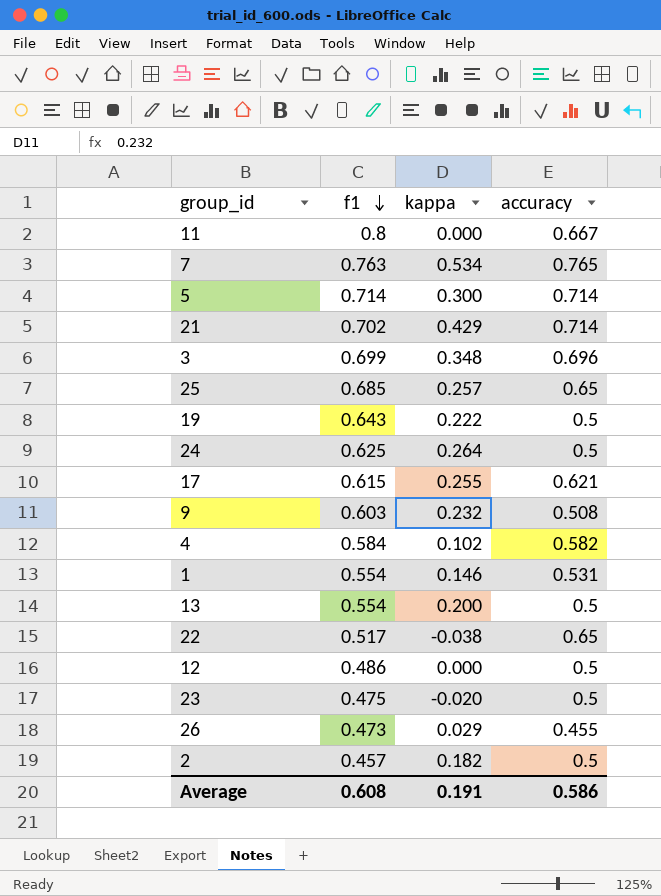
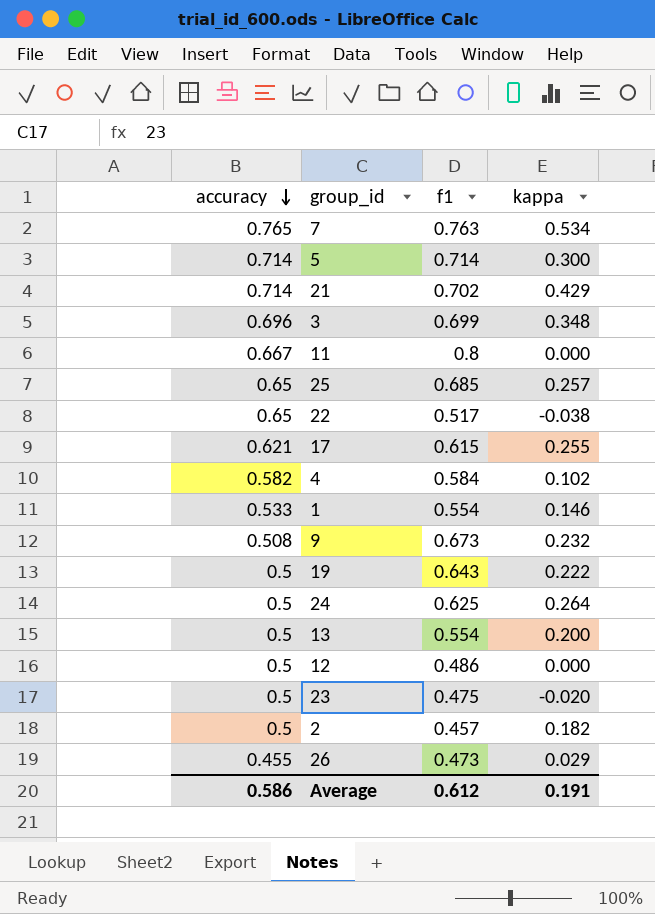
row order: f1 descending -> accuracy descending
column accuracy | position: 4 -> 1
1 | accuracy: 0.531 -> 0.533
9 | f1: 0.603 -> 0.673
Average | f1: 0.608 -> 0.612

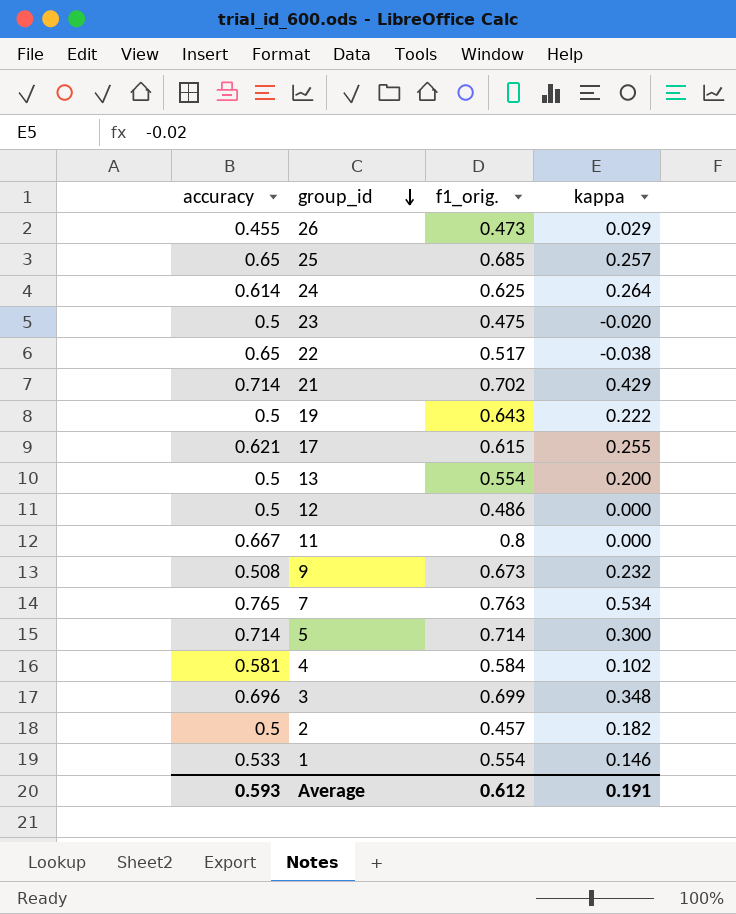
row order: accuracy descending -> group_id descending
column name: f1 -> f1_orig.
24 | accuracy: 0.5 -> 0.614
4 | accuracy: 0.582 -> 0.581
Average | accuracy: 0.586 -> 0.593

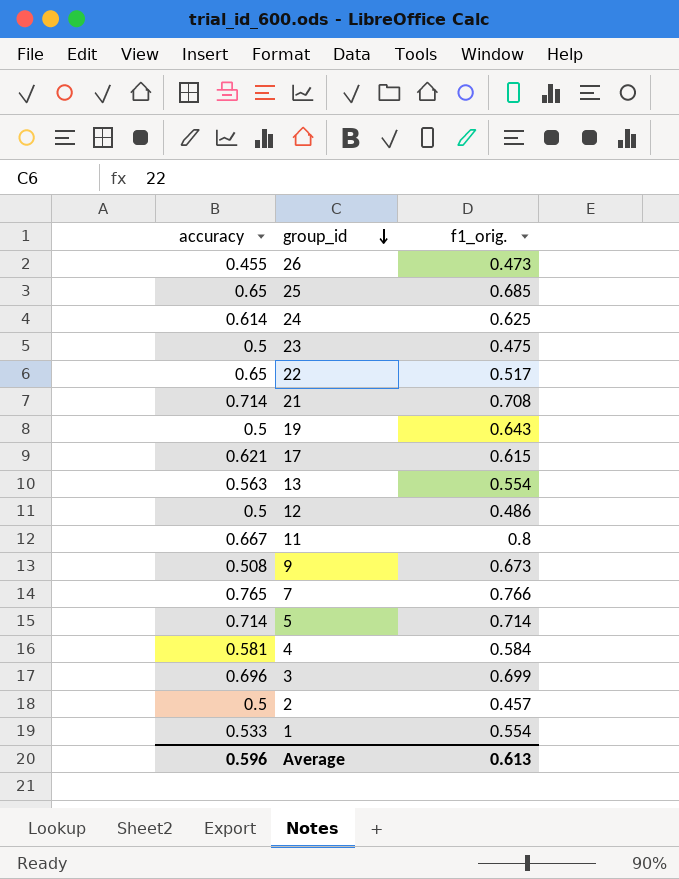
column kappa | position: 4 -> none
21 | f1_orig.: 0.702 -> 0.708
13 | accuracy: 0.5 -> 0.563
7 | f1_orig.: 0.763 -> 0.766
Average | accuracy: 0.593 -> 0.596
Average | f1_orig.: 0.612 -> 0.613

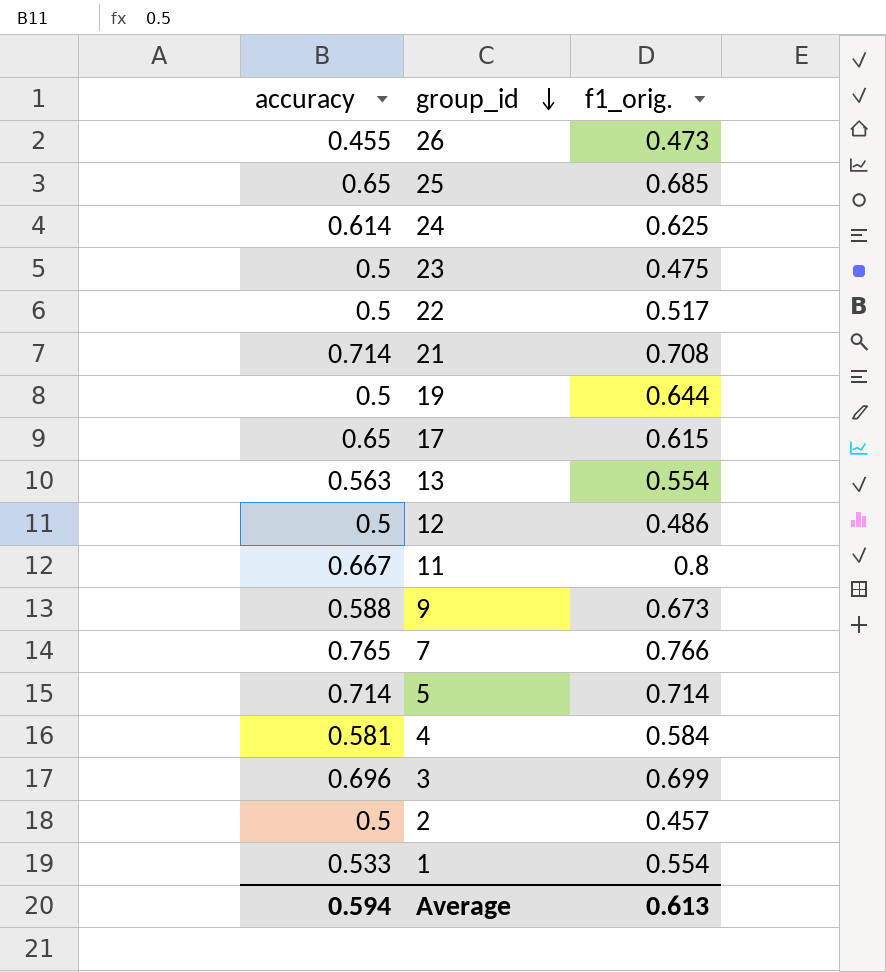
22 | accuracy: 0.65 -> 0.5
19 | f1_orig.: 0.643 -> 0.644
17 | accuracy: 0.621 -> 0.65
9 | accuracy: 0.508 -> 0.588
Average | accuracy: 0.596 -> 0.594

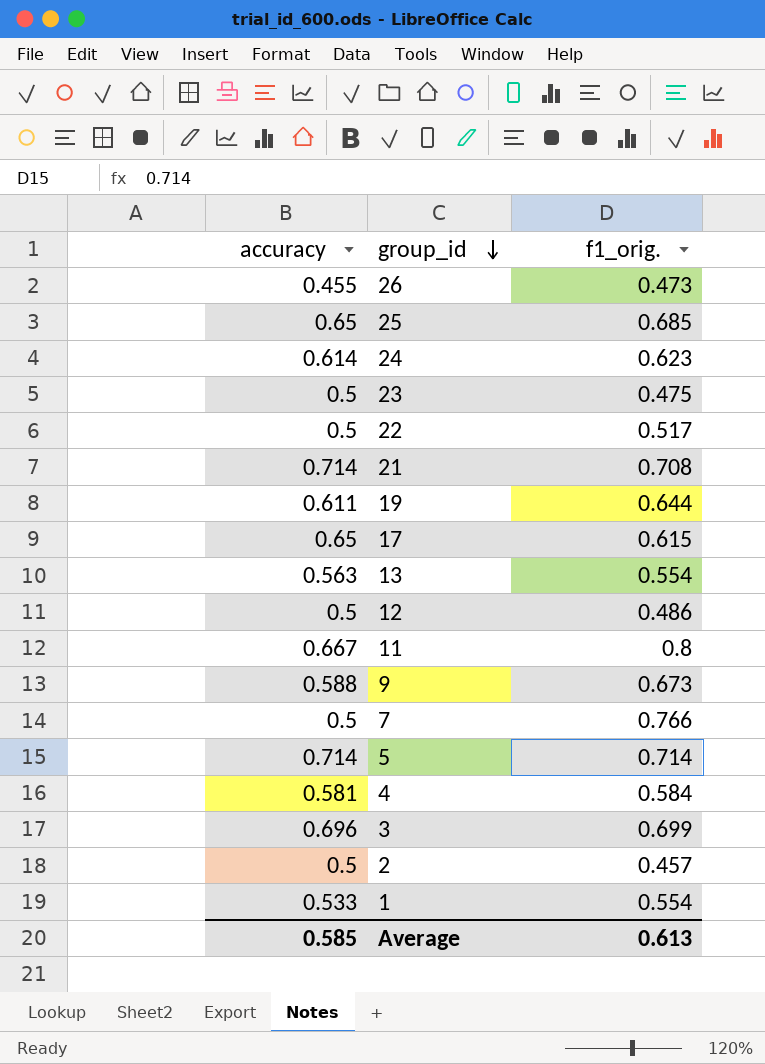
24 | f1_orig.: 0.625 -> 0.623
19 | accuracy: 0.5 -> 0.611
7 | accuracy: 0.765 -> 0.5
Average | accuracy: 0.594 -> 0.585

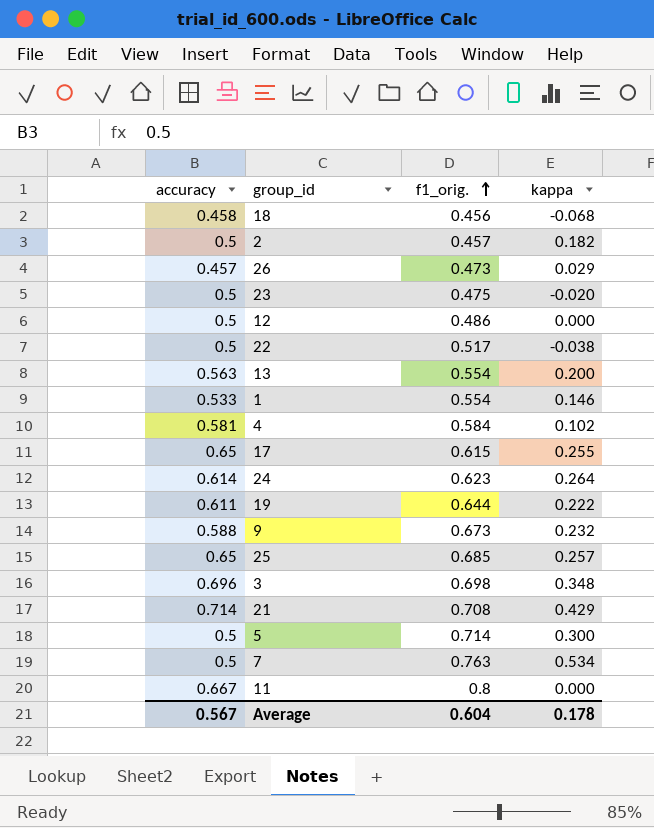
row order: group_id descending -> f1_orig. ascending
column kappa | position: none -> 4
row 18: none -> 0.458 | 0.456 | -0.068
26 | accuracy: 0.455 -> 0.457
3 | f1_orig.: 0.699 -> 0.698
5 | accuracy: 0.714 -> 0.5
7 | f1_orig.: 0.766 -> 0.763
Average | accuracy: 0.585 -> 0.567
Average | f1_orig.: 0.613 -> 0.604

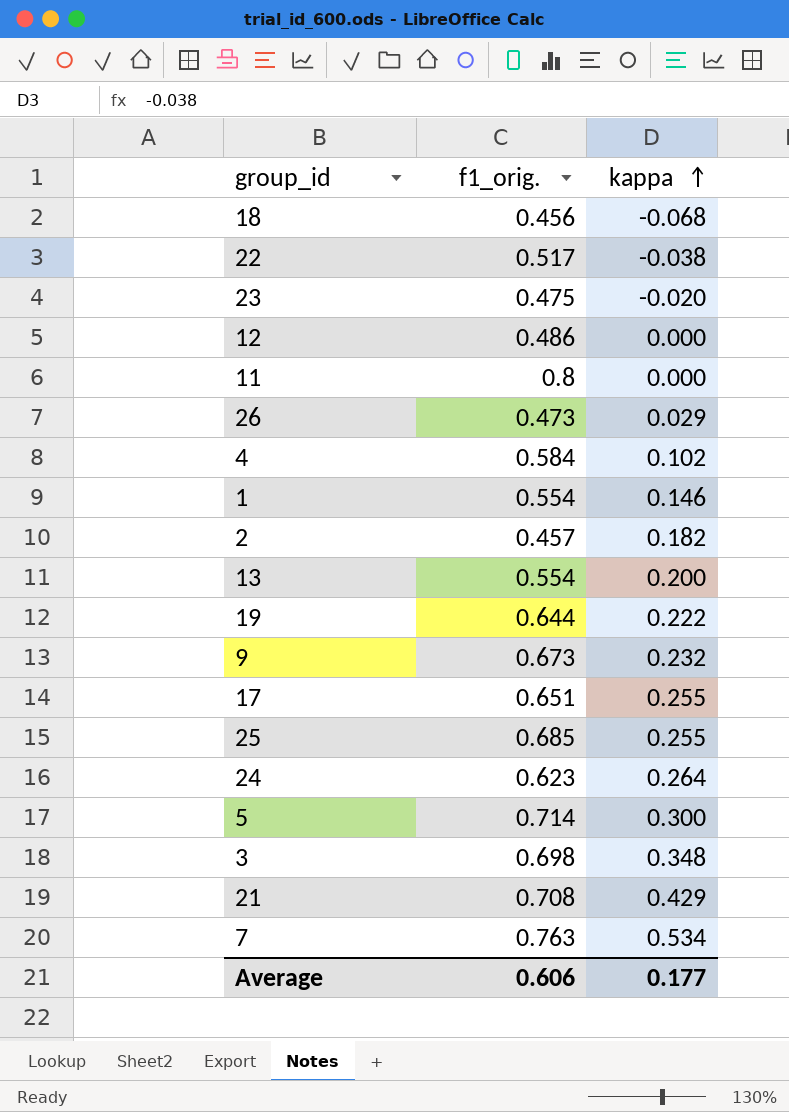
row order: f1_orig. ascending -> kappa ascending
column accuracy | position: 1 -> none
17 | f1_orig.: 0.615 -> 0.651
25 | kappa: 0.257 -> 0.255
Average | f1_orig.: 0.604 -> 0.606
Average | kappa: 0.178 -> 0.177

